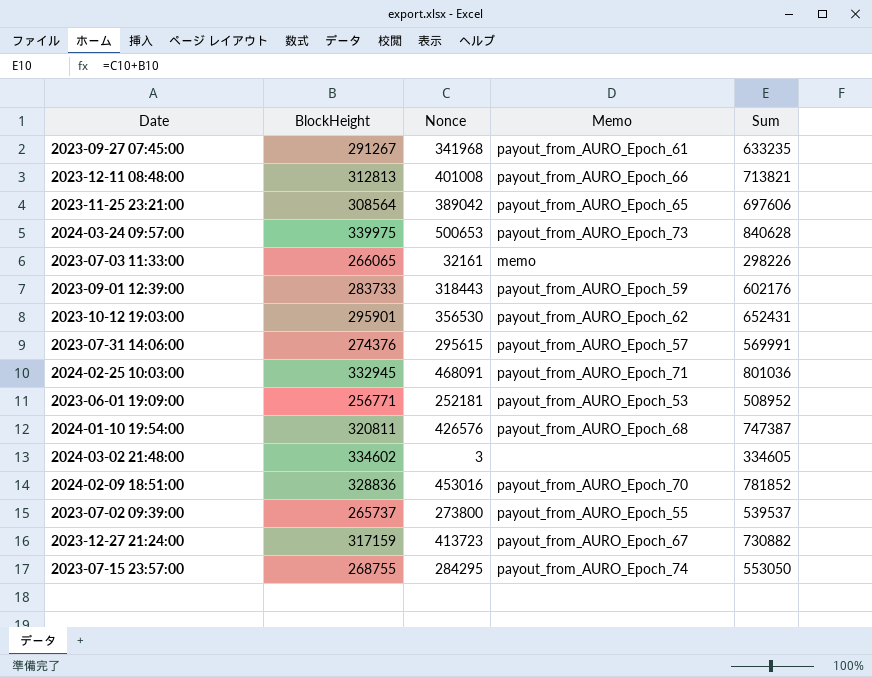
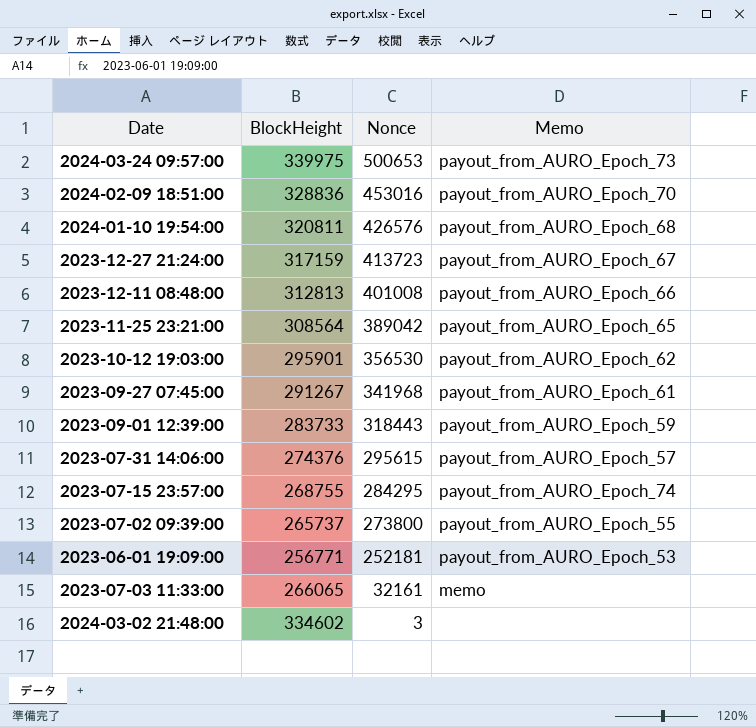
row order: none -> Nonce descending
column Sum | formula: [BlockHeight] + [Nonce] -> none
row 2024-02-25 10:03:00: 332945 | 468091 | payout_from_AURO_Epoch_71 | 801036 -> none

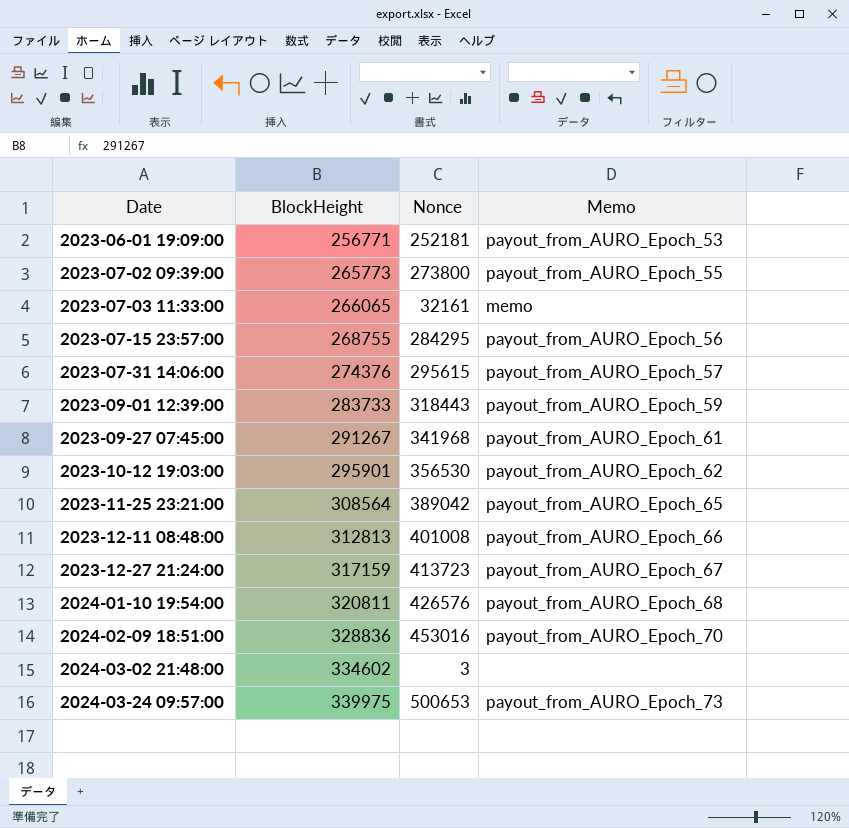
row order: Nonce descending -> Date ascending
2023-07-02 09:39:00 | BlockHeight: 265737 -> 265773
2023-07-15 23:57:00 | Memo: payout_from_AURO_Epoch_74 -> payout_from_AURO_Epoch_56

